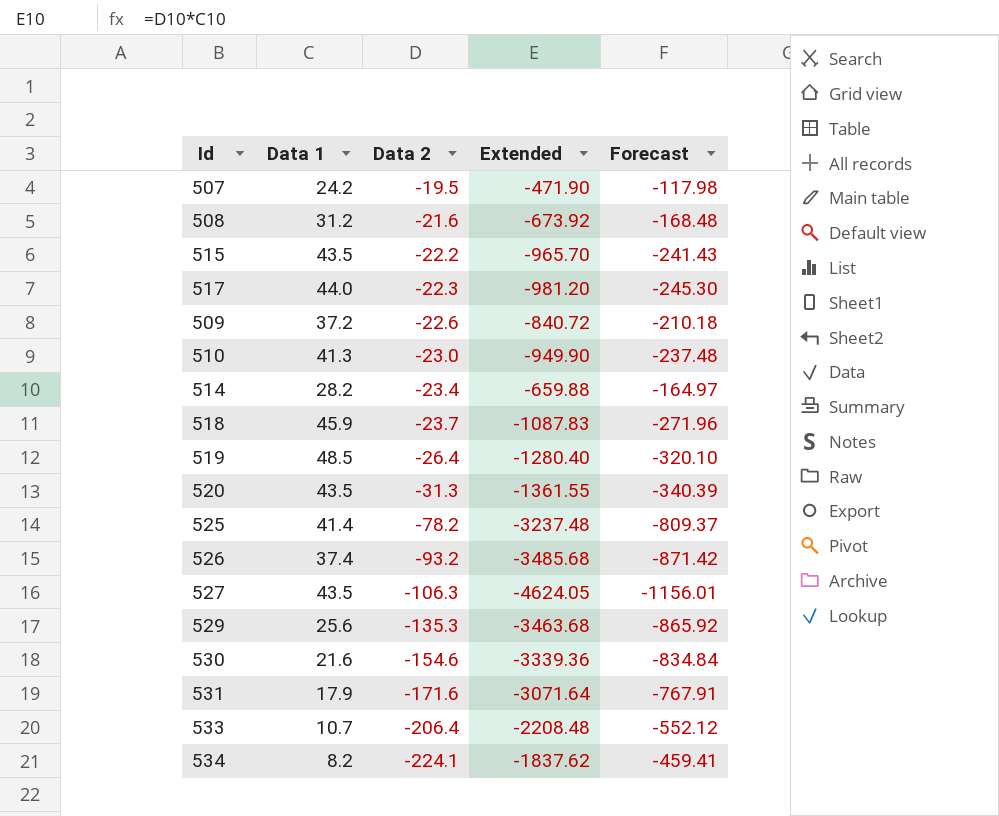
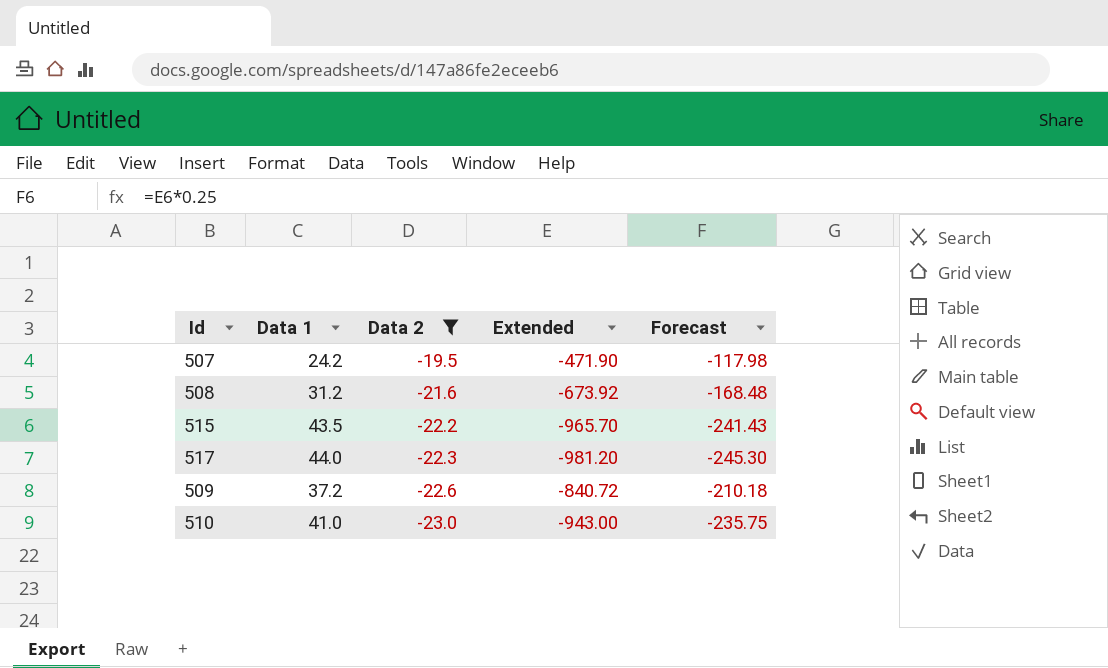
filter: none -> Data 2 >= -23.0
510 | Data 1: 41.3 -> 41.0
510 | Extended: -949.90 -> -943.00
510 | Forecast: -237.48 -> -235.75

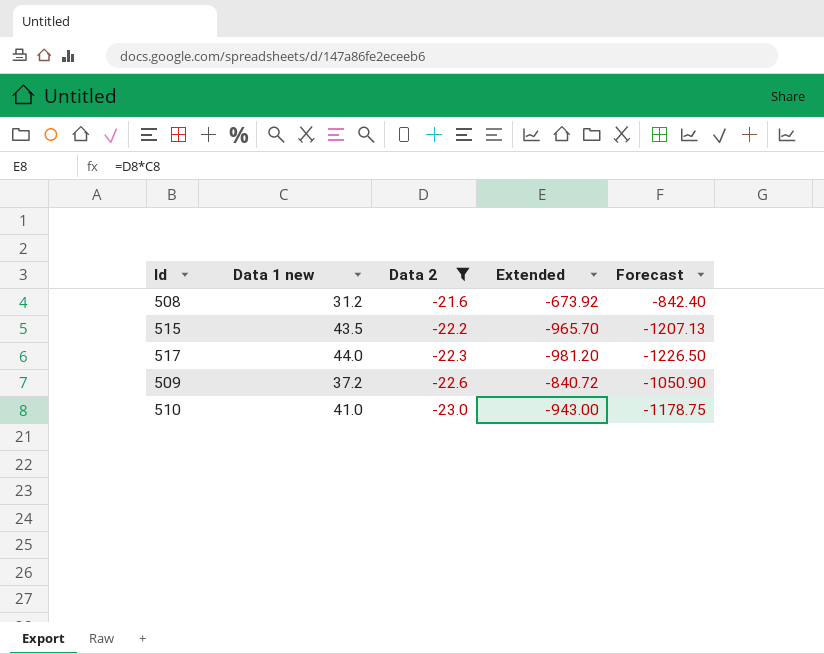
column name: Data 1 -> Data 1 new
column Forecast | formula: [Extended] * 0.25 -> [Extended] * 1.25
row 507: 24.2 | -19.5 | -471.90 | -117.98 -> none

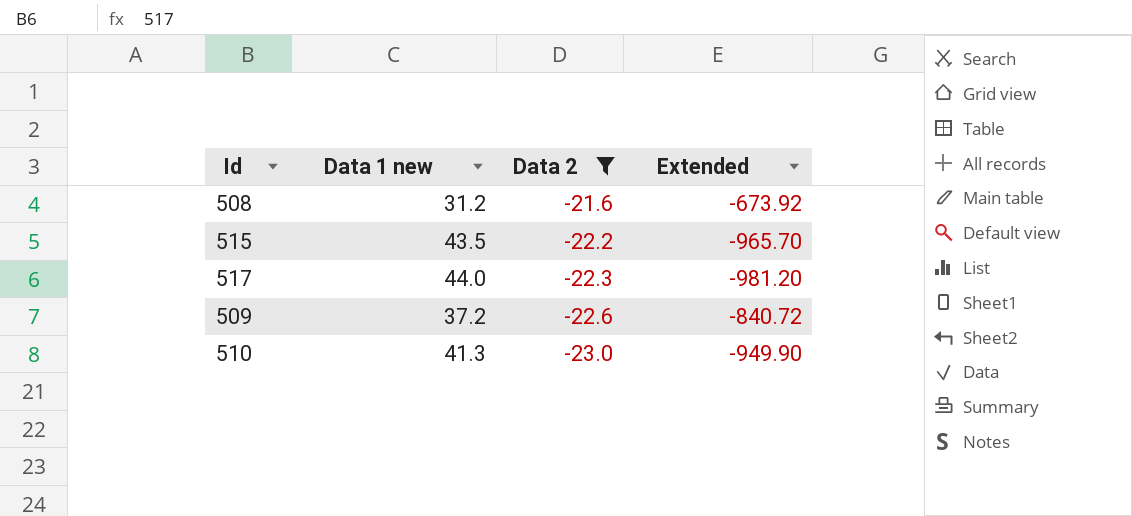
column Forecast | formula: [Extended] * 1.25 -> none
510 | Data 1 new: 41.0 -> 41.3
510 | Extended: -943.00 -> -949.90

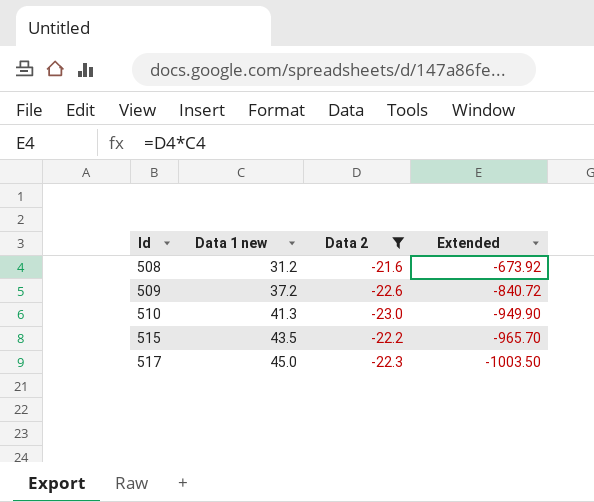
row order: Data 2 descending -> Id ascending
517 | Data 1 new: 44.0 -> 45.0
517 | Extended: -981.20 -> -1003.50

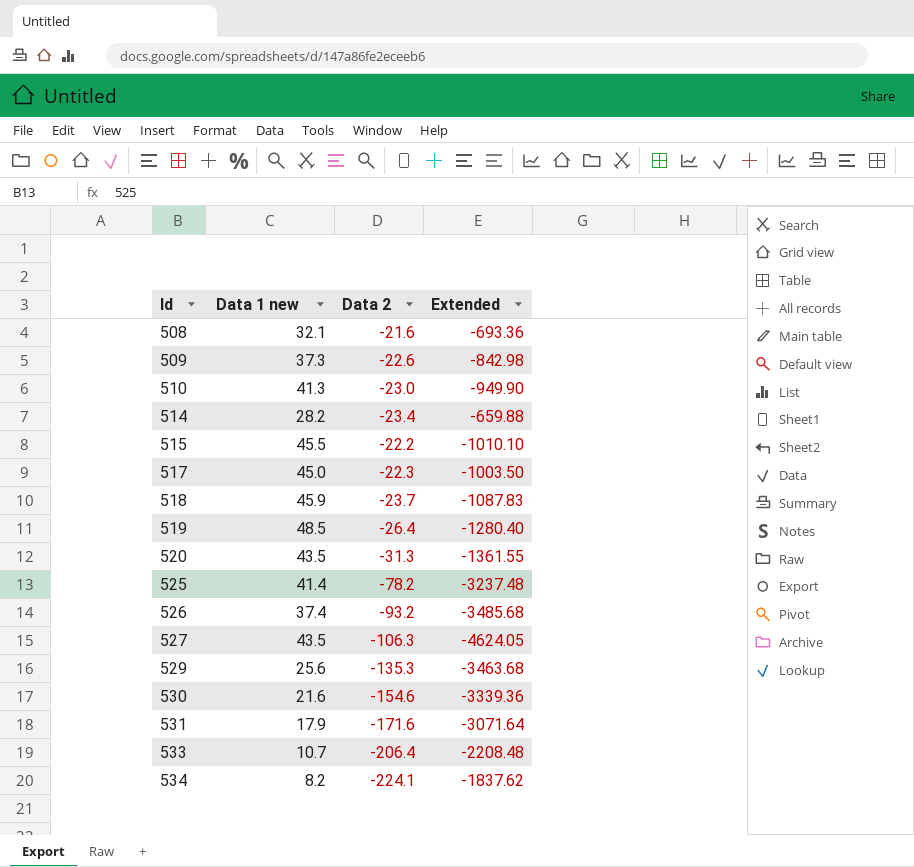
filter: Data 2 >= -23.0 -> none
508 | Data 1 new: 31.2 -> 32.1
508 | Extended: -673.92 -> -693.36
509 | Data 1 new: 37.2 -> 37.3
509 | Extended: -840.72 -> -842.98
515 | Data 1 new: 43.5 -> 45.5
515 | Extended: -965.70 -> -1010.10

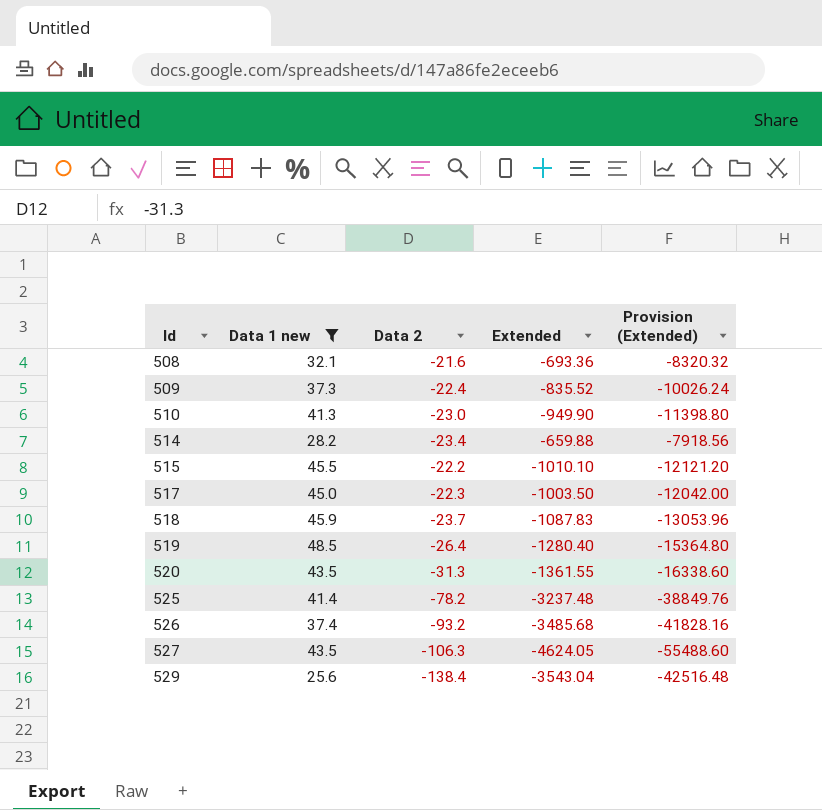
filter: none -> Data 1 new >= 25.6
column Provision (Extended) | formula: none -> [Extended] * 12
509 | Data 2: -22.6 -> -22.4
509 | Extended: -842.98 -> -835.52
529 | Data 2: -135.3 -> -138.4
529 | Extended: -3463.68 -> -3543.04

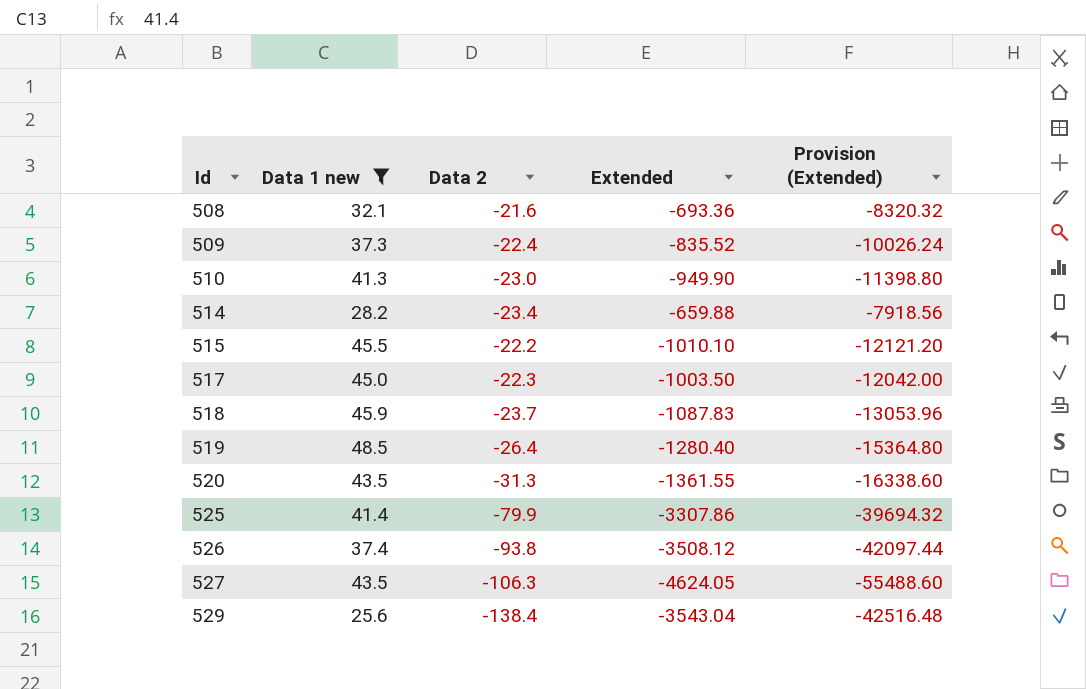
525 | Data 2: -78.2 -> -79.9
525 | Extended: -3237.48 -> -3307.86
525 | Provision (Extended): -38849.76 -> -39694.32
526 | Data 2: -93.2 -> -93.8
526 | Extended: -3485.68 -> -3508.12
526 | Provision (Extended): -41828.16 -> -42097.44

